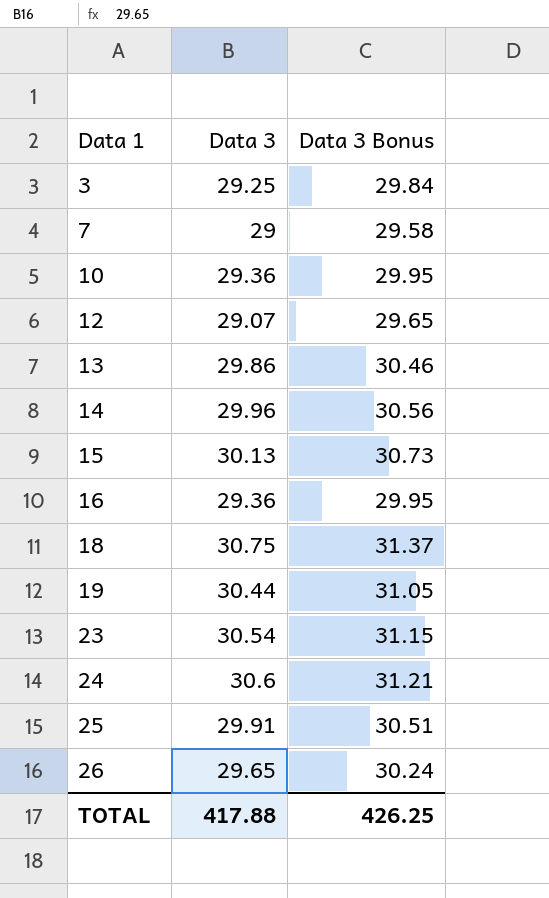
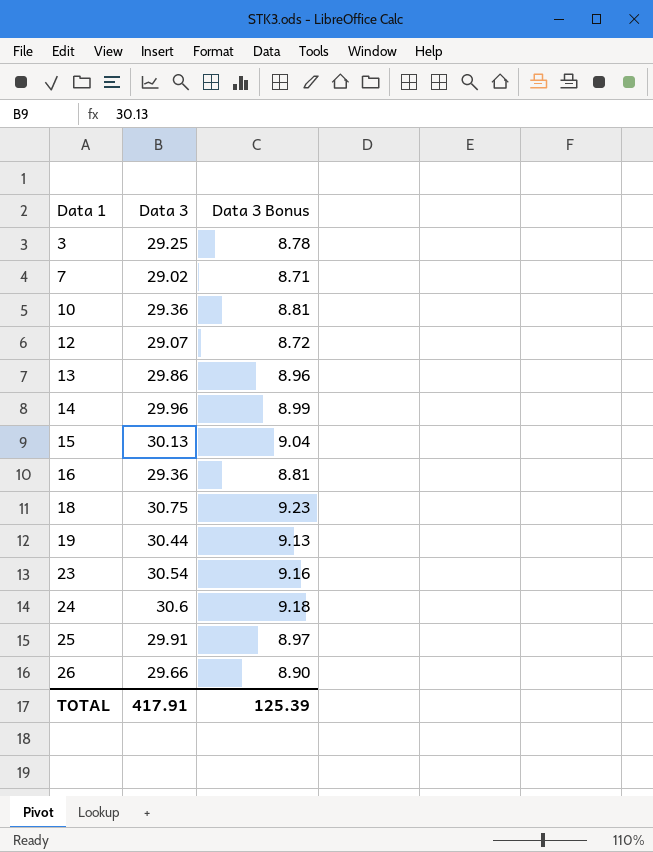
column Data 3 Bonus | formula: [Data 3] * 1.02 -> [Data 3] * 0.3
7 | Data 3: 29 -> 29.02
26 | Data 3: 29.65 -> 29.66
TOTAL | Data 3: 417.88 -> 417.91
TOTAL | Data 3 Bonus: 426.25 -> 125.39

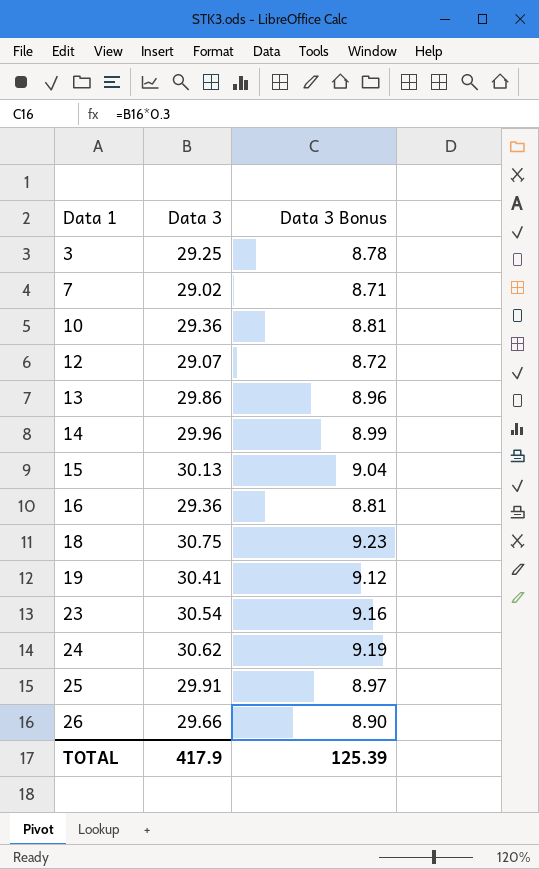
19 | Data 3: 30.44 -> 30.41
19 | Data 3 Bonus: 9.13 -> 9.12
24 | Data 3: 30.6 -> 30.62
24 | Data 3 Bonus: 9.18 -> 9.19
TOTAL | Data 3: 417.91 -> 417.9

